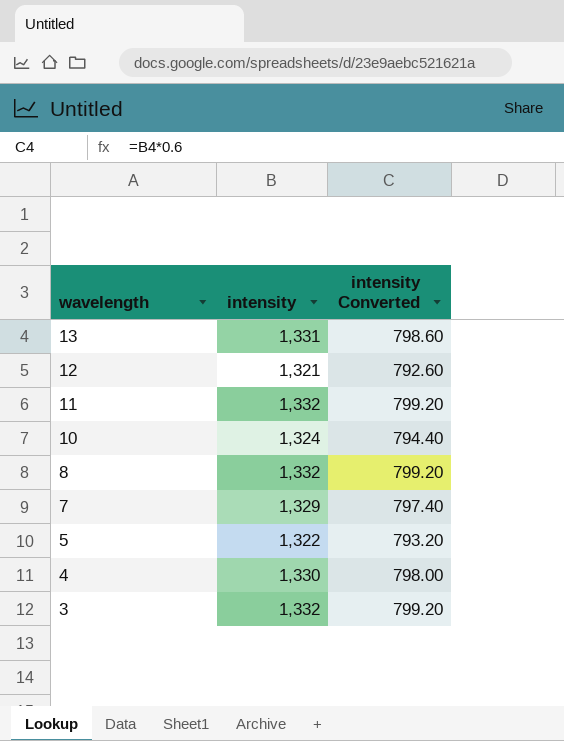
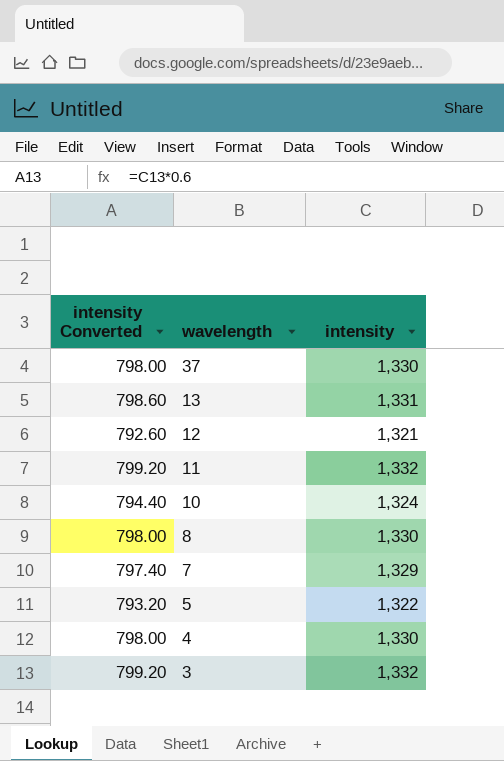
column intensity Converted | position: 3 -> 1
row 37: none -> 798.00 | 1,330
8 | intensity Converted: 799.20 -> 798.00
8 | intensity: 1,332 -> 1,330

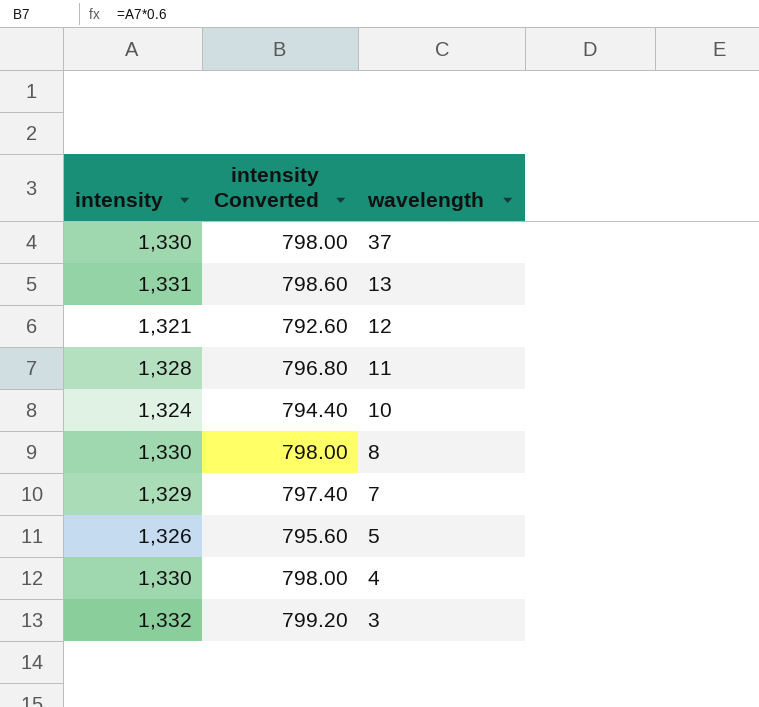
column intensity | position: 3 -> 1
11 | intensity: 1,332 -> 1,328
11 | intensity Converted: 799.20 -> 796.80
5 | intensity: 1,322 -> 1,326
5 | intensity Converted: 793.20 -> 795.60

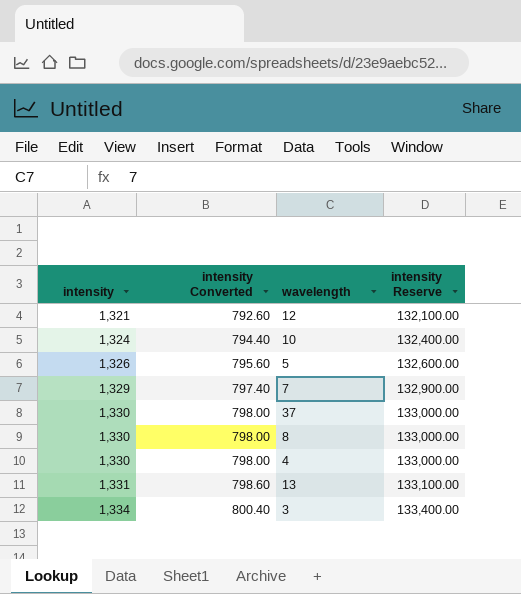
row order: wavelength descending -> intensity ascending
column intensity Reserve | formula: none -> [intensity] * 100
row 11: 1,328 | 796.80 -> none
3 | intensity: 1,332 -> 1,334
3 | intensity Converted: 799.20 -> 800.40

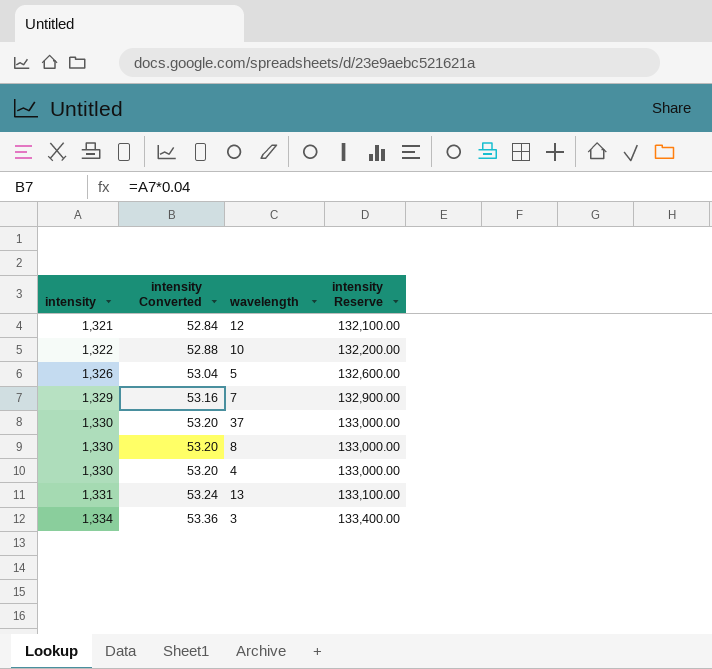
column intensity Converted | formula: [intensity] * 0.6 -> [intensity] * 0.04
10 | intensity: 1,324 -> 1,322
10 | intensity Reserve: 132,400.00 -> 132,200.00

